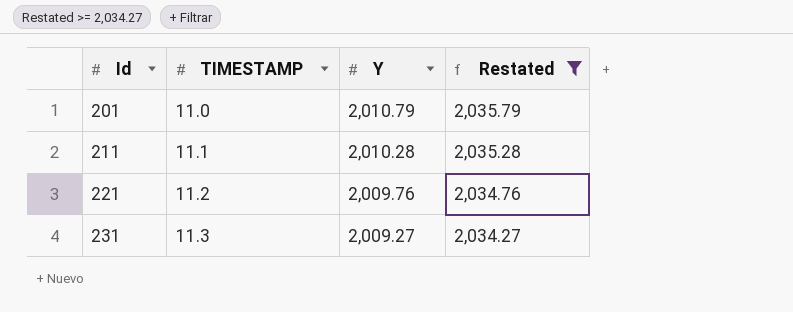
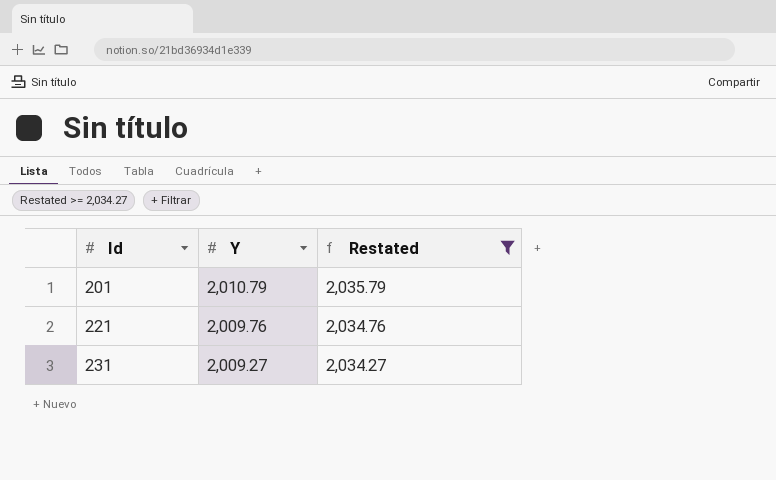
column TIMESTAMP | position: 2 -> none
row 211: 11.1 | 2,010.28 | 2,035.28 -> none

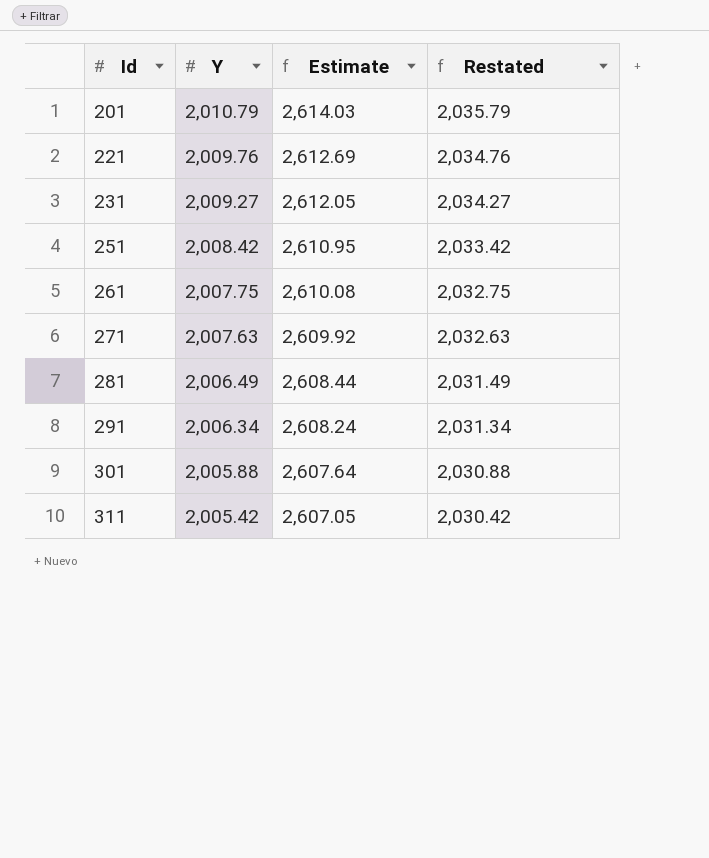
filter: Restated >= 2,034.27 -> none
column Estimate | formula: none -> [Y] * 1.3

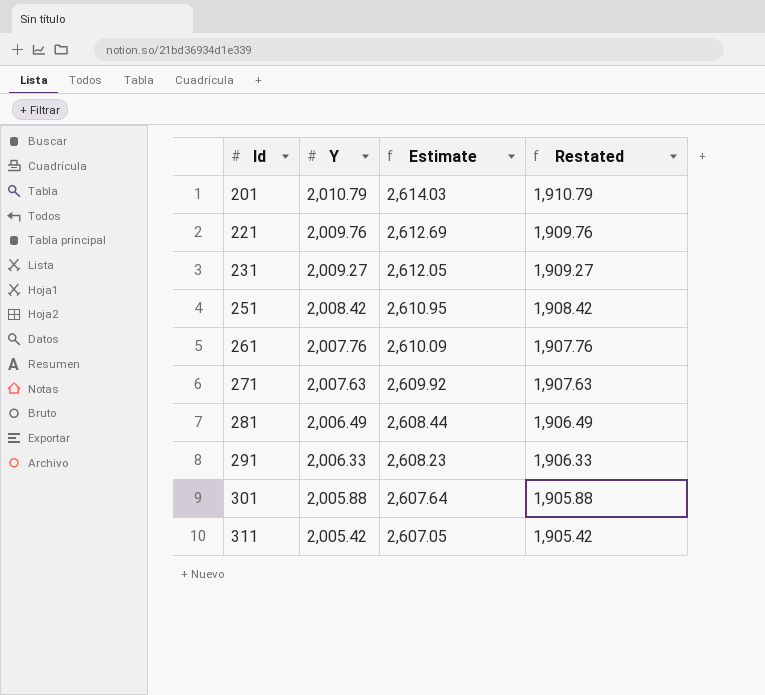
column Restated | formula: [Y] + 25 -> [Y] - 100
261 | Y: 2,007.75 -> 2,007.76
261 | Estimate: 2,610.08 -> 2,610.09
291 | Y: 2,006.34 -> 2,006.33
291 | Estimate: 2,608.24 -> 2,608.23

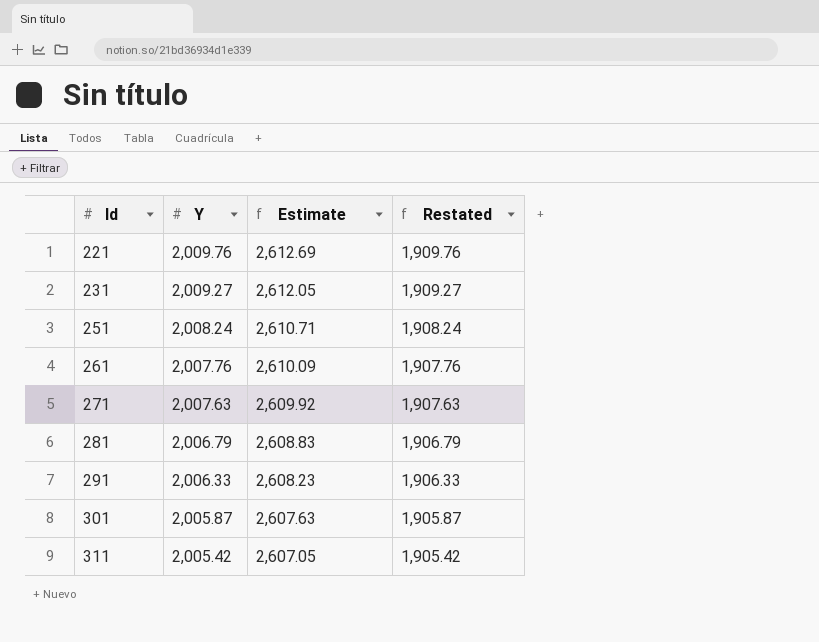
row 201: 2,010.79 | 2,614.03 | 1,910.79 -> none
251 | Y: 2,008.42 -> 2,008.24
251 | Estimate: 2,610.95 -> 2,610.71
251 | Restated: 1,908.42 -> 1,908.24
281 | Y: 2,006.49 -> 2,006.79
281 | Estimate: 2,608.44 -> 2,608.83
281 | Restated: 1,906.49 -> 1,906.79
301 | Y: 2,005.88 -> 2,005.87
301 | Estimate: 2,607.64 -> 2,607.63
301 | Restated: 1,905.88 -> 1,905.87

